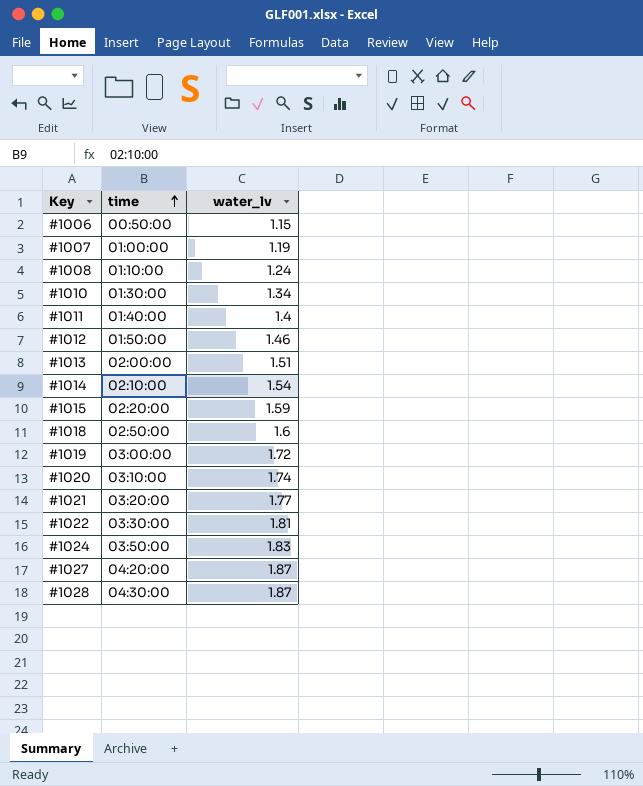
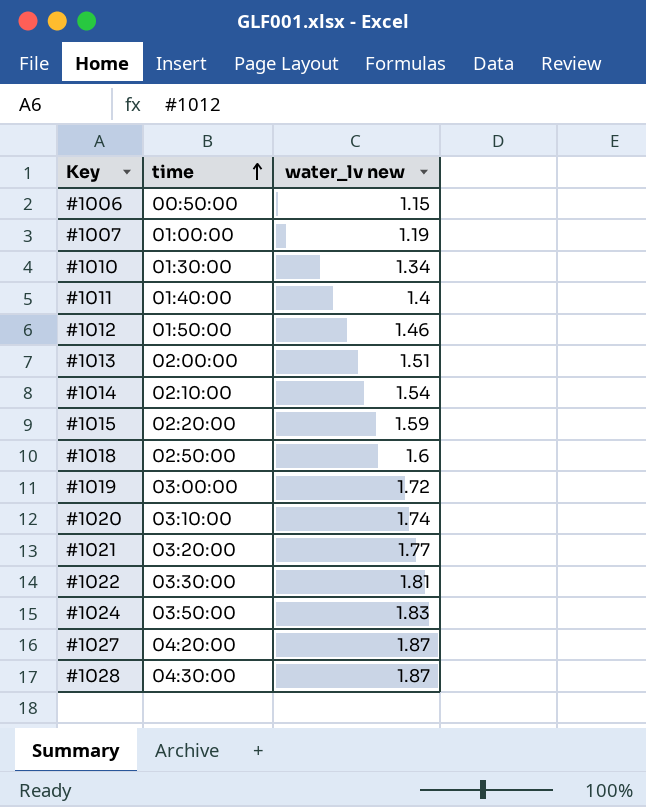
column name: water_lv -> water_lv new
row #1008: 01:10:00 | 1.24 -> none

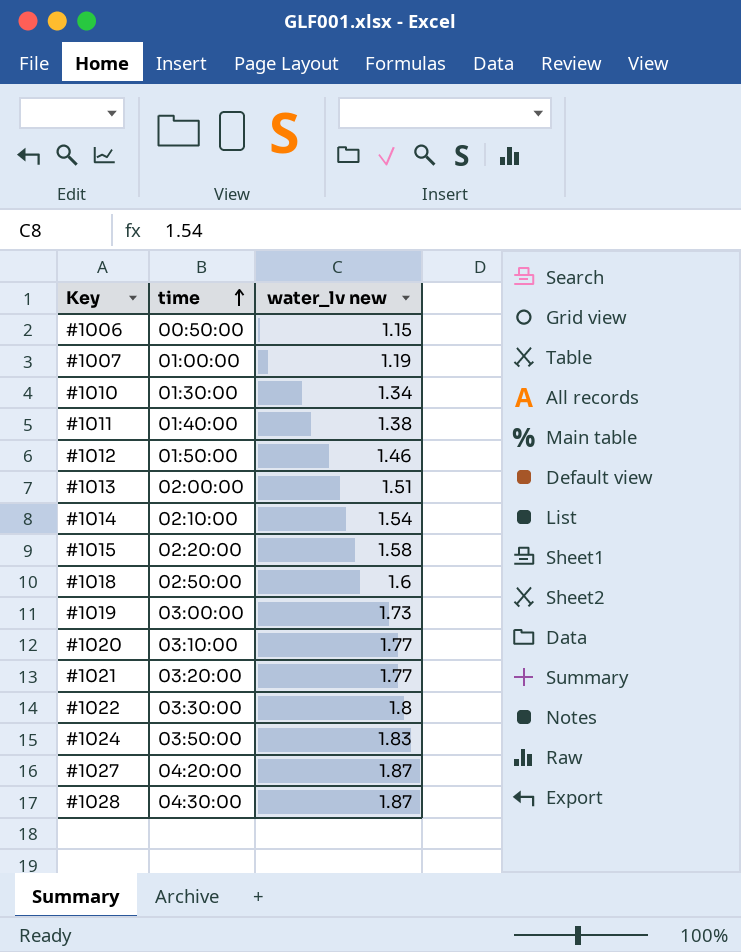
#1011 | water_lv new: 1.4 -> 1.38
#1015 | water_lv new: 1.59 -> 1.58
#1019 | water_lv new: 1.72 -> 1.73
#1020 | water_lv new: 1.74 -> 1.77
#1022 | water_lv new: 1.81 -> 1.8

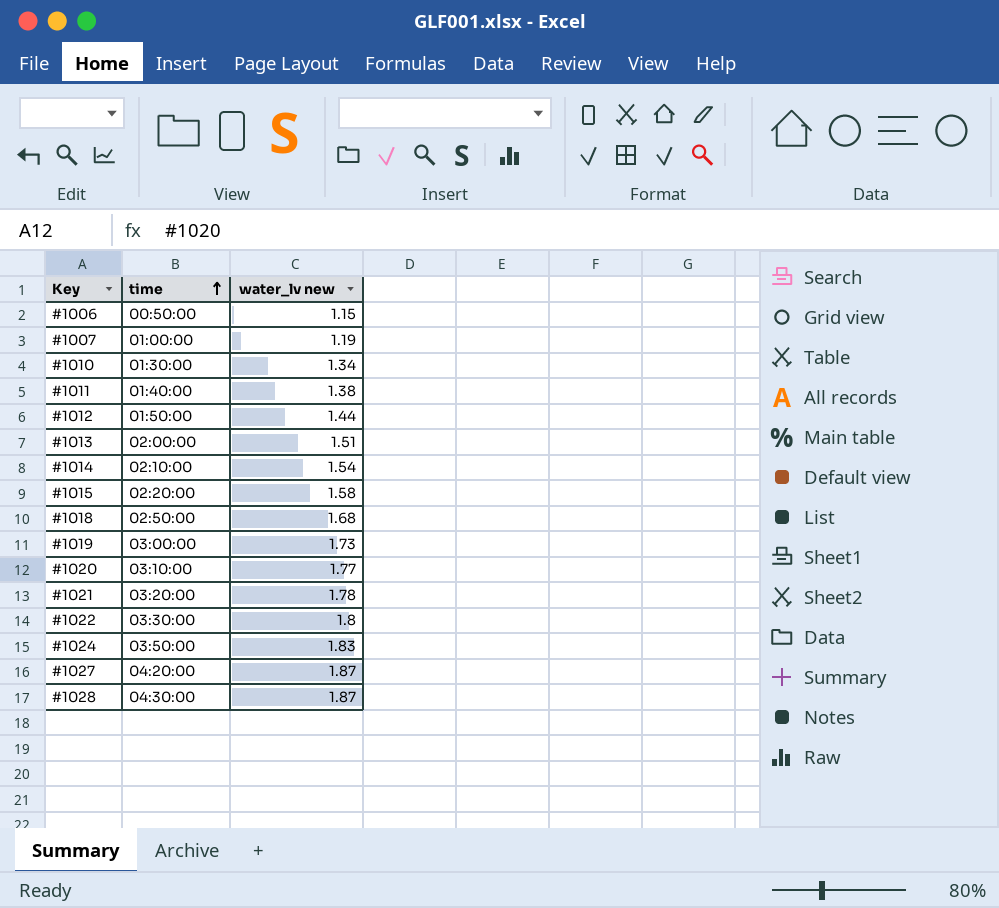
#1012 | water_lv new: 1.46 -> 1.44
#1018 | water_lv new: 1.6 -> 1.68
#1021 | water_lv new: 1.77 -> 1.78

